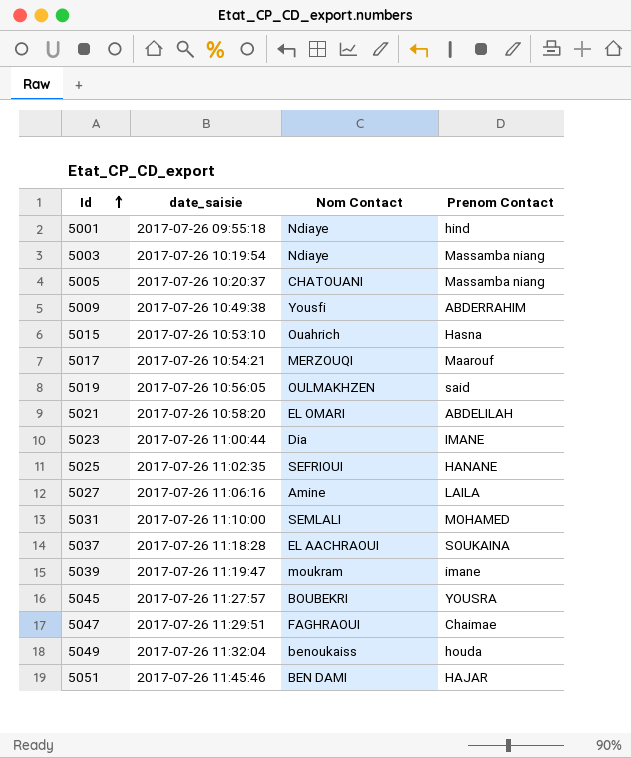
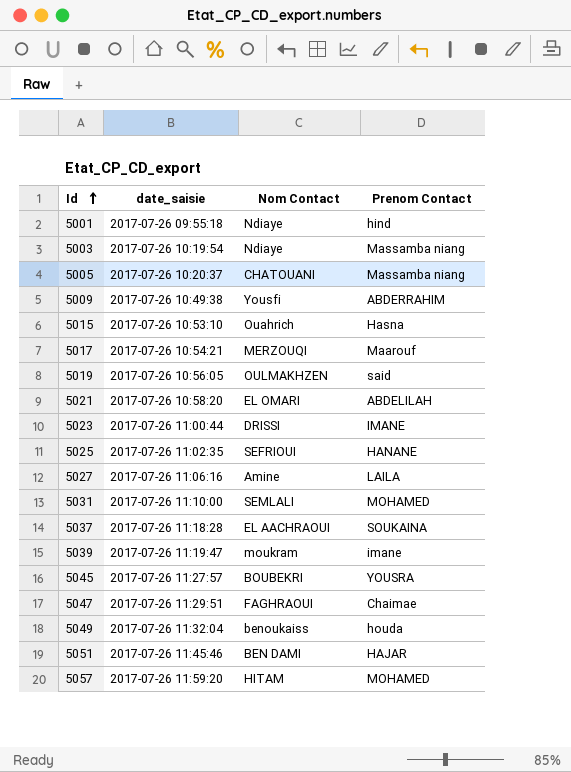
5023 | Nom Contact: Dia -> DRISSI
row 5057: none -> 2017-07-26 11:59:20 | HITAM | MOHAMED

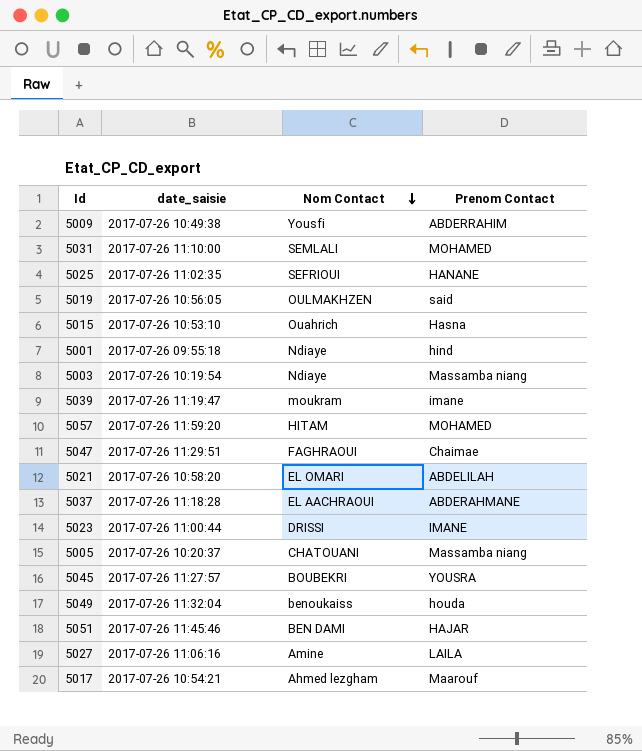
row order: Id ascending -> Nom Contact descending
5037 | Prenom Contact: SOUKAINA -> ABDERAHMANE
5017 | Nom Contact: MERZOUQI -> Ahmed lezgham

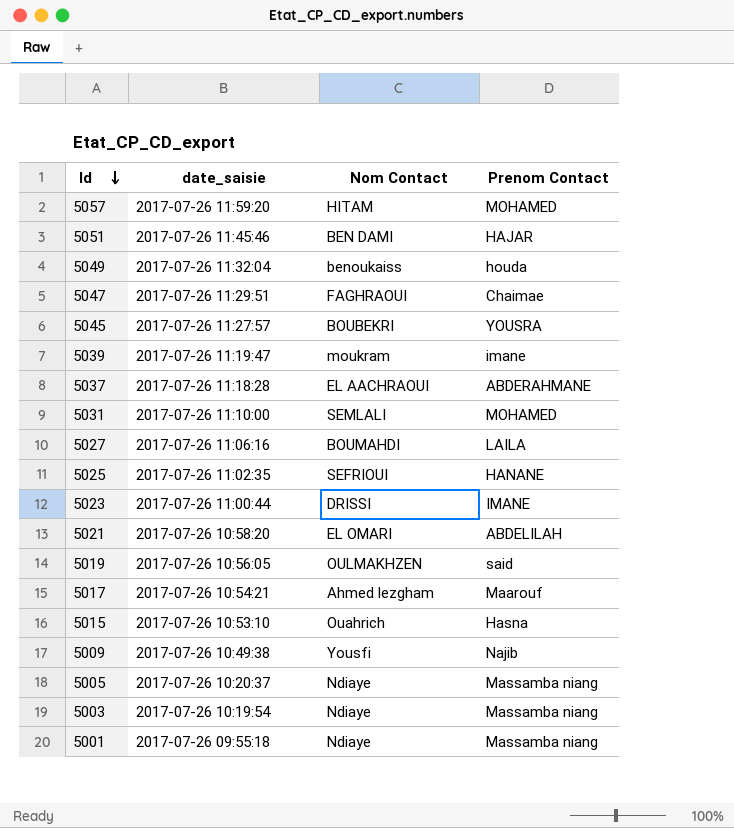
row order: Nom Contact descending -> Id descending
5027 | Nom Contact: Amine -> BOUMAHDI
5009 | Prenom Contact: ABDERRAHIM -> Najib
5005 | Nom Contact: CHATOUANI -> Ndiaye
5001 | Prenom Contact: hind -> Massamba niang

